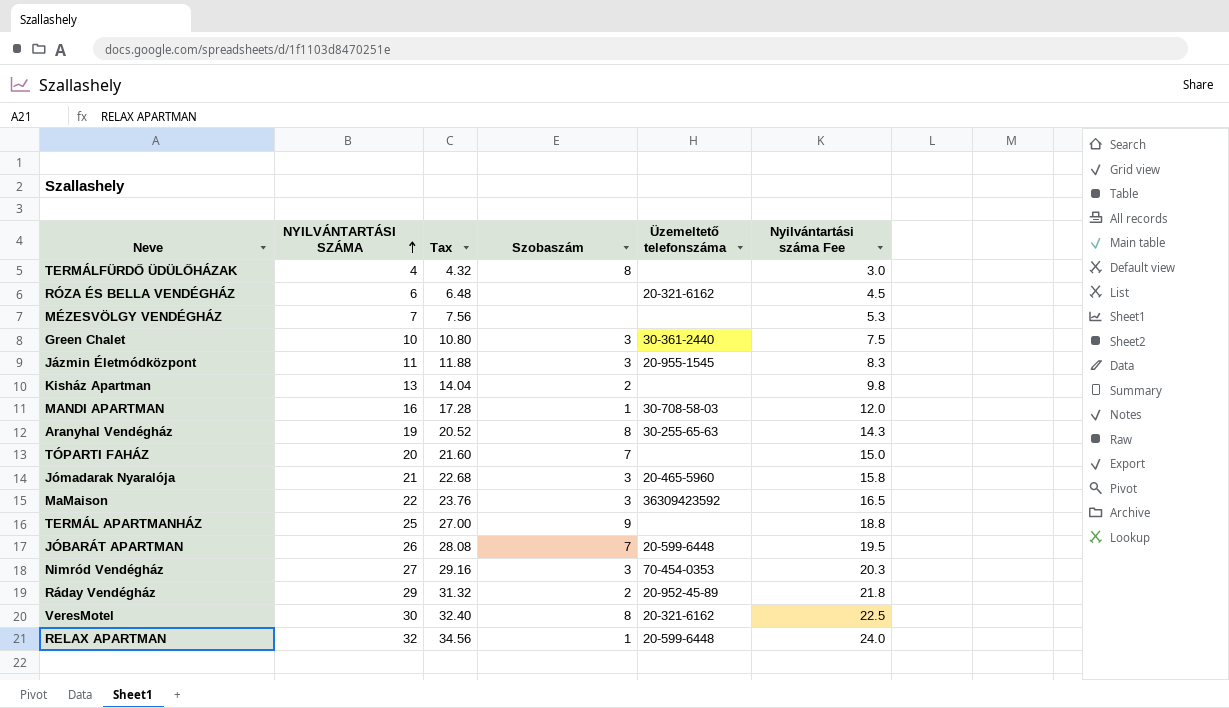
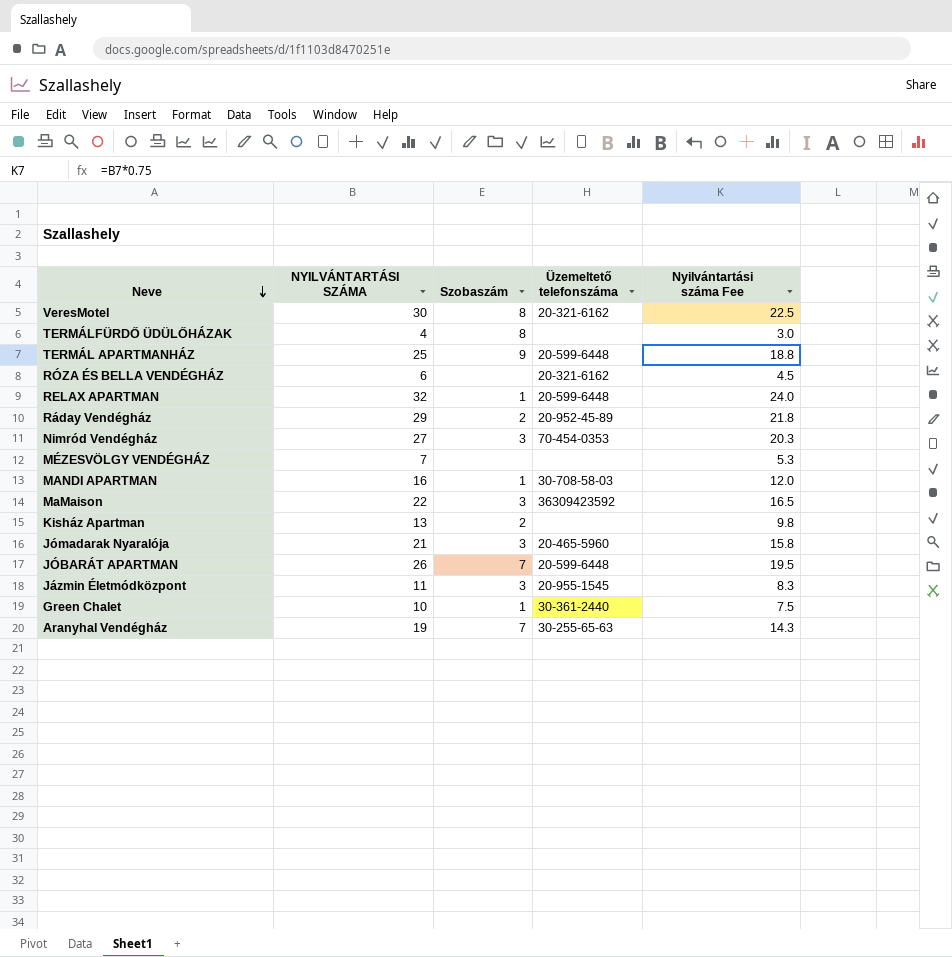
row order: NYILVÁNTARTÁSI SZÁMA ascending -> Neve descending
column Tax | formula: [NYILVÁNTARTÁSI SZÁMA] * 1.08 -> none
row TÓPARTI FAHÁZ: 20 | 21.60 | 7 | none | 15.0 -> none
TERMÁL APARTMANHÁZ | Üzemeltető telefonszáma: none -> 20-599-6448
Green Chalet | Szobaszám: 3 -> 1
Aranyhal Vendégház | Szobaszám: 8 -> 7

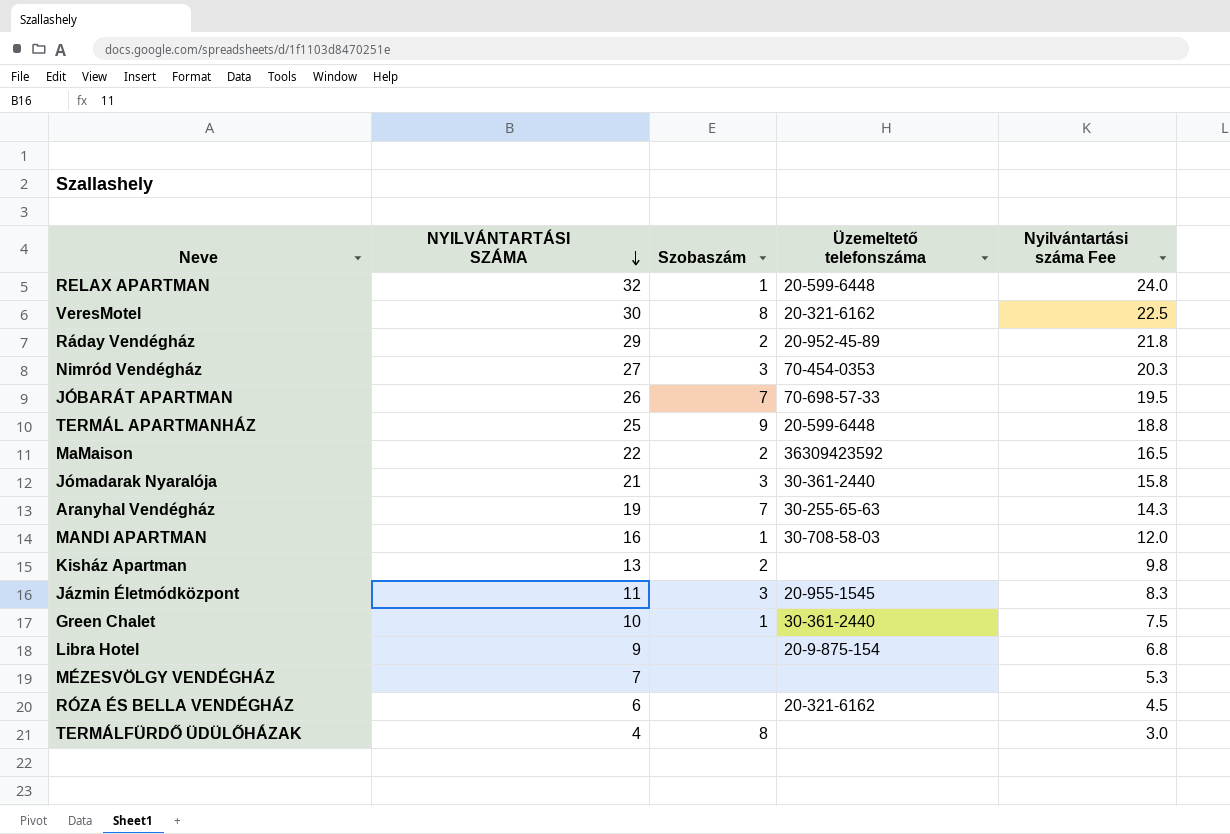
row order: Neve descending -> NYILVÁNTARTÁSI SZÁMA descending
JÓBARÁT APARTMAN | Üzemeltető telefonszáma: 20-599-6448 -> 70-698-57-33
MaMaison | Szobaszám: 3 -> 2
Jómadarak Nyaralója | Üzemeltető telefonszáma: 20-465-5960 -> 30-361-2440
row Libra Hotel: none -> 9 | none | 20-9-875-154 | 6.8

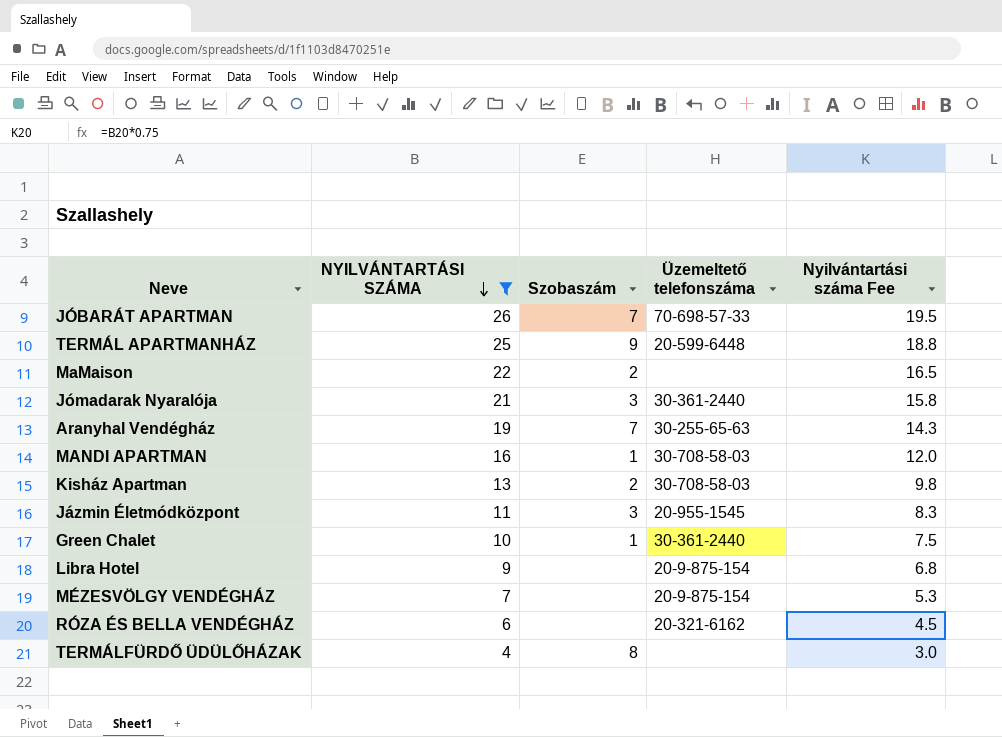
filter: none -> NYILVÁNTARTÁSI SZÁMA <= 26
MaMaison | Üzemeltető telefonszáma: 36309423592 -> none
Kisház Apartman | Üzemeltető telefonszáma: none -> 30-708-58-03
MÉZESVÖLGY VENDÉGHÁZ | Üzemeltető telefonszáma: none -> 20-9-875-154

